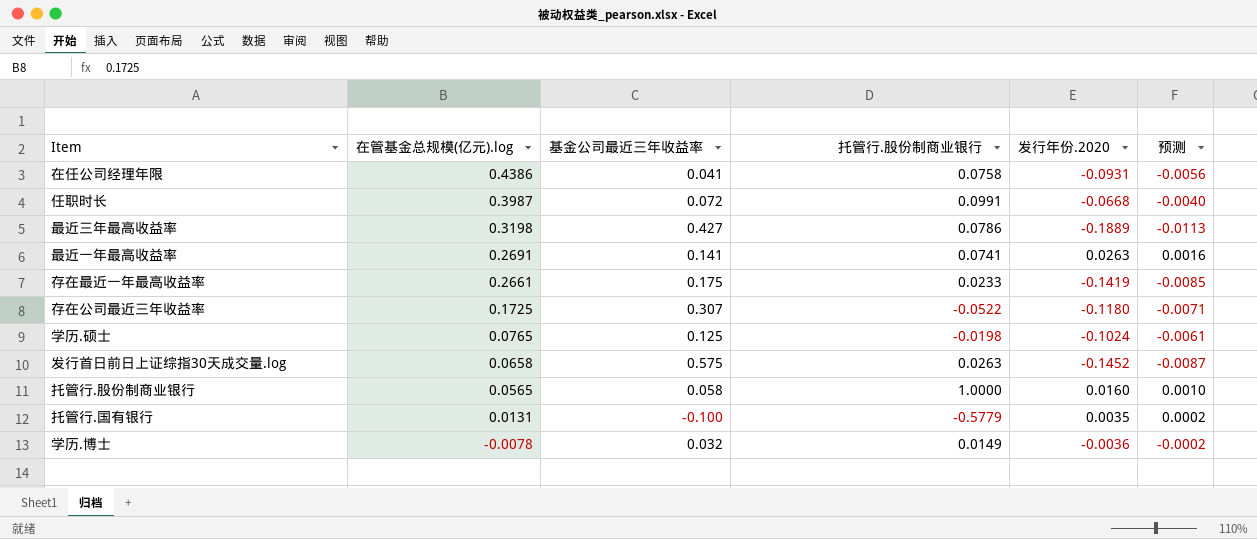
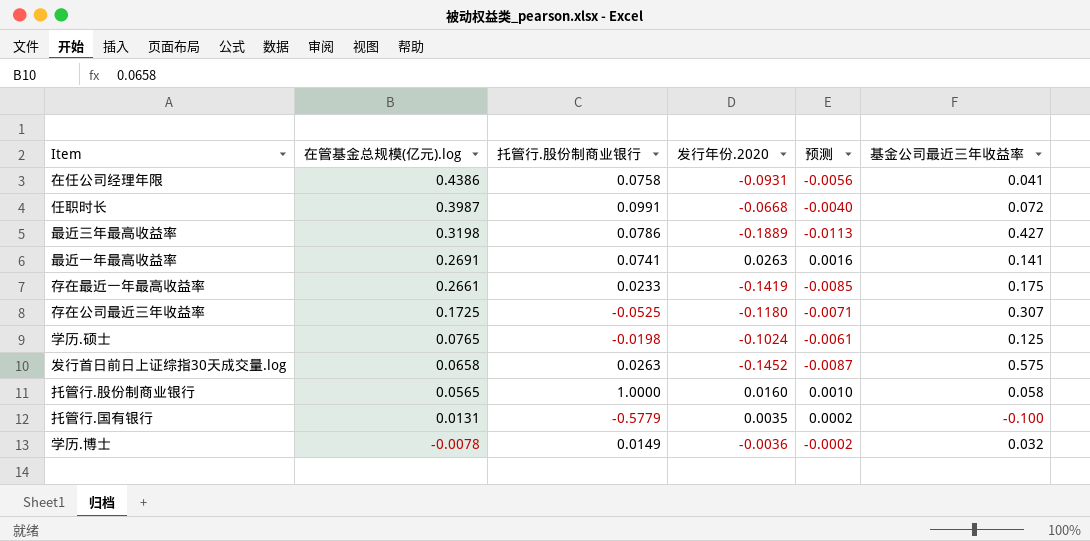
column 基金公司最近三年收益率 | position: 3 -> 6
存在公司最近三年收益率 | 托管行.股份制商业银行: -0.0522 -> -0.0525

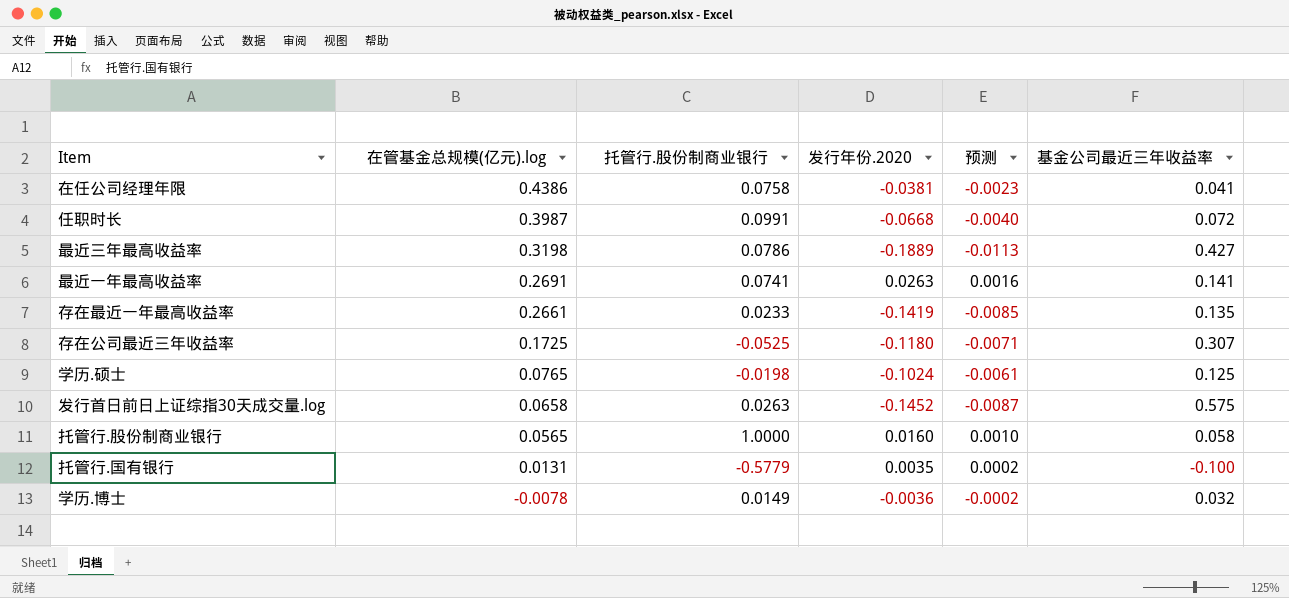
在任公司经理年限 | 发行年份.2020: -0.0931 -> -0.0381
在任公司经理年限 | 预测: -0.0056 -> -0.0023
存在最近一年最高收益率 | 基金公司最近三年收益率: 0.175 -> 0.135

